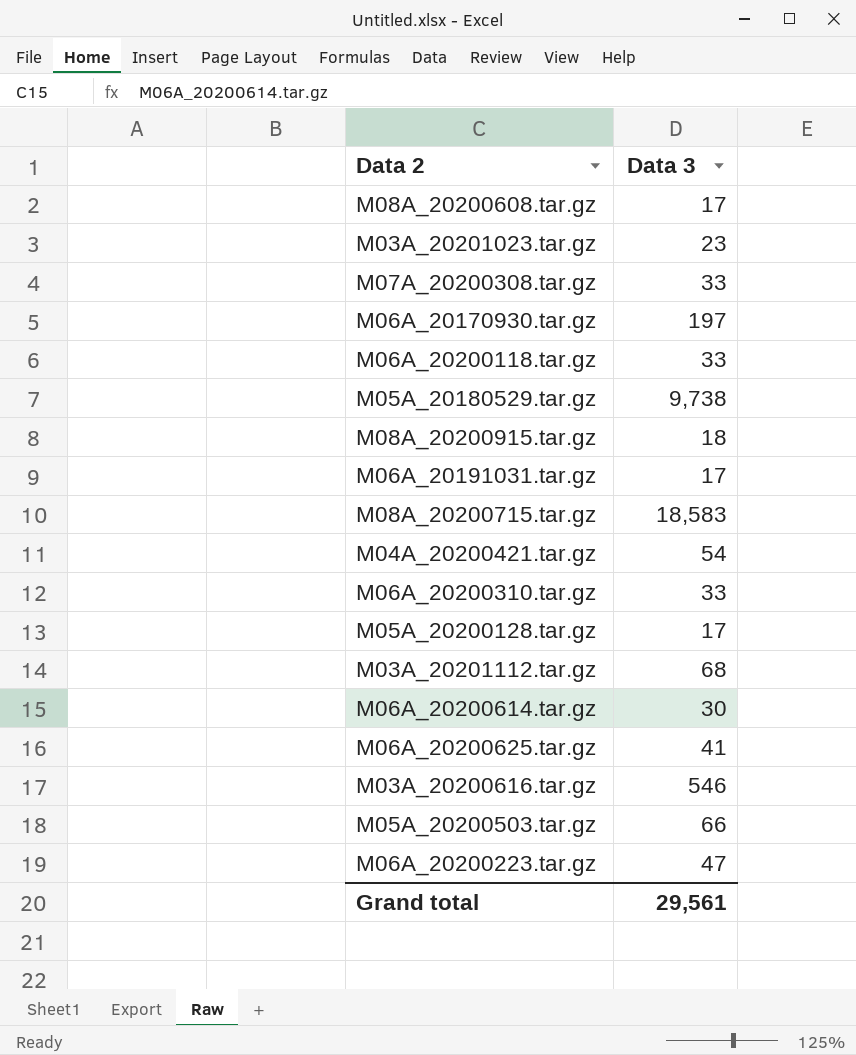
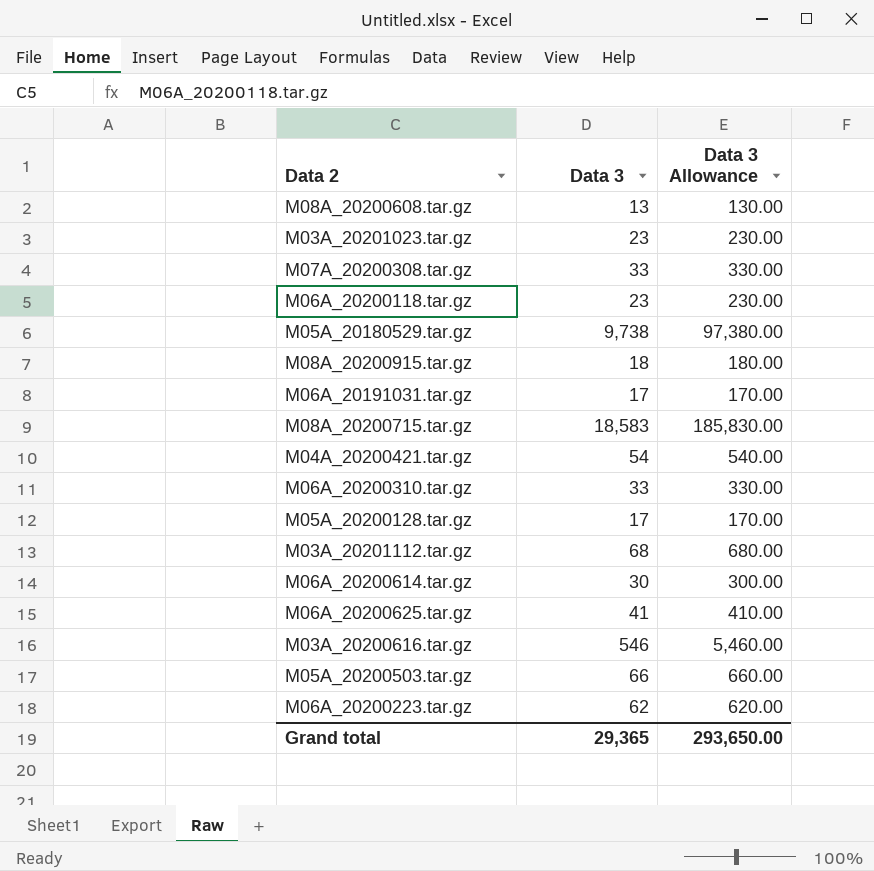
column Data 3 Allowance | formula: none -> [Data 3] * 10
row M06A_20170930.tar.gz: 197 -> none
M08A_20200608.tar.gz | Data 3: 17 -> 13
M06A_20200118.tar.gz | Data 3: 33 -> 23
M06A_20200223.tar.gz | Data 3: 47 -> 62
Grand total | Data 3: 29,561 -> 29,365

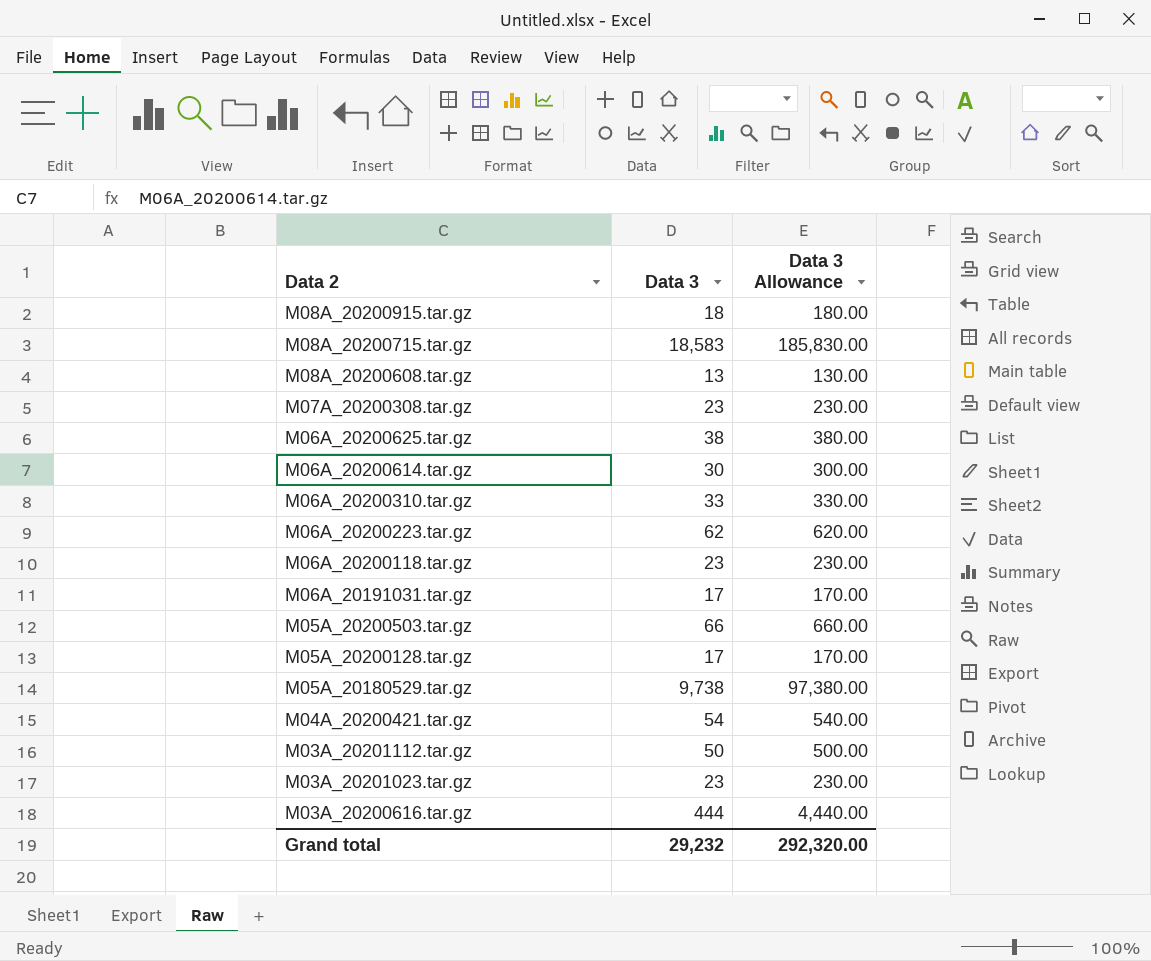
row order: none -> Data 2 descending
M07A_20200308.tar.gz | Data 3: 33 -> 23
M07A_20200308.tar.gz | Data 3 Allowance: 330.00 -> 230.00
M06A_20200625.tar.gz | Data 3: 41 -> 38
M06A_20200625.tar.gz | Data 3 Allowance: 410.00 -> 380.00
M03A_20201112.tar.gz | Data 3: 68 -> 50
M03A_20201112.tar.gz | Data 3 Allowance: 680.00 -> 500.00
M03A_20200616.tar.gz | Data 3: 546 -> 444
M03A_20200616.tar.gz | Data 3 Allowance: 5,460.00 -> 4,440.00
Grand total | Data 3: 29,365 -> 29,232
Grand total | Data 3 Allowance: 293,650.00 -> 292,320.00

